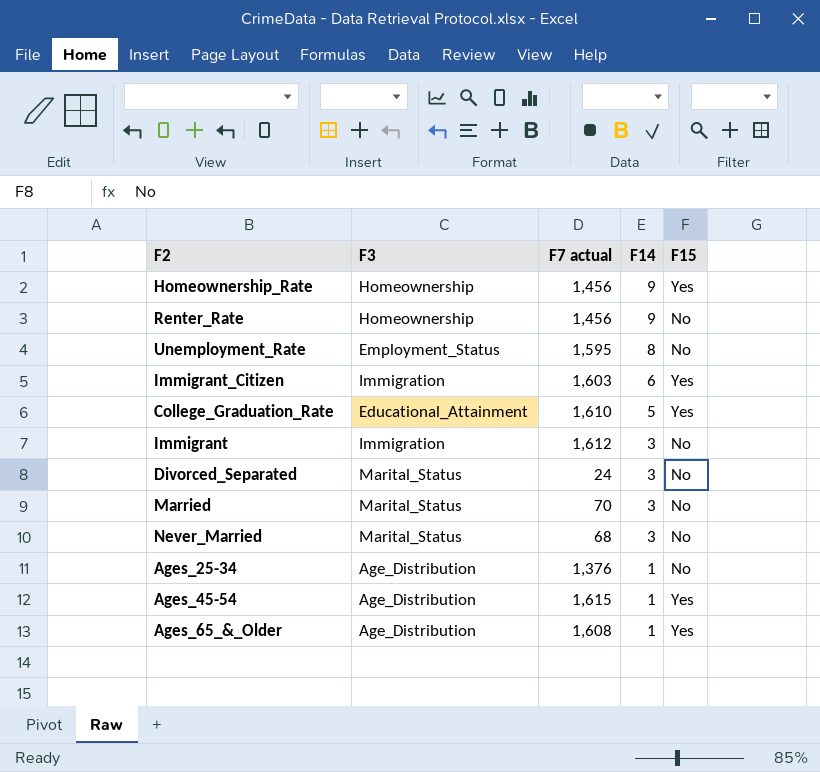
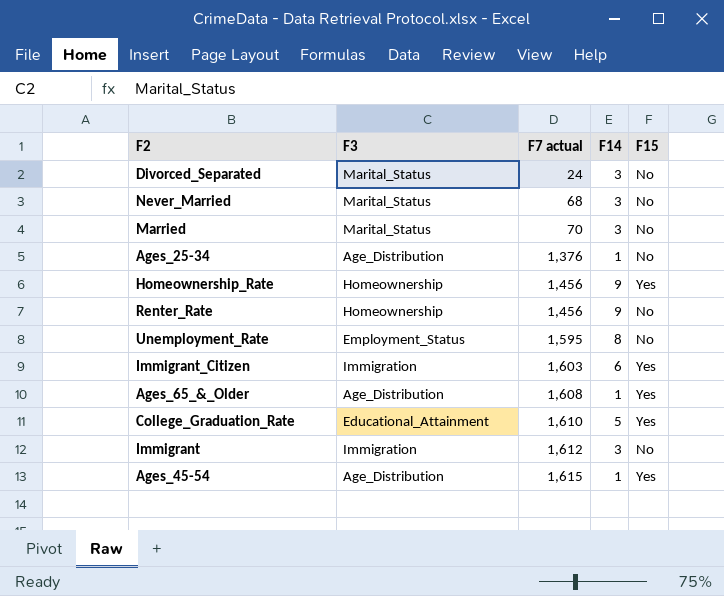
row order: F14 descending -> F7 actual ascending

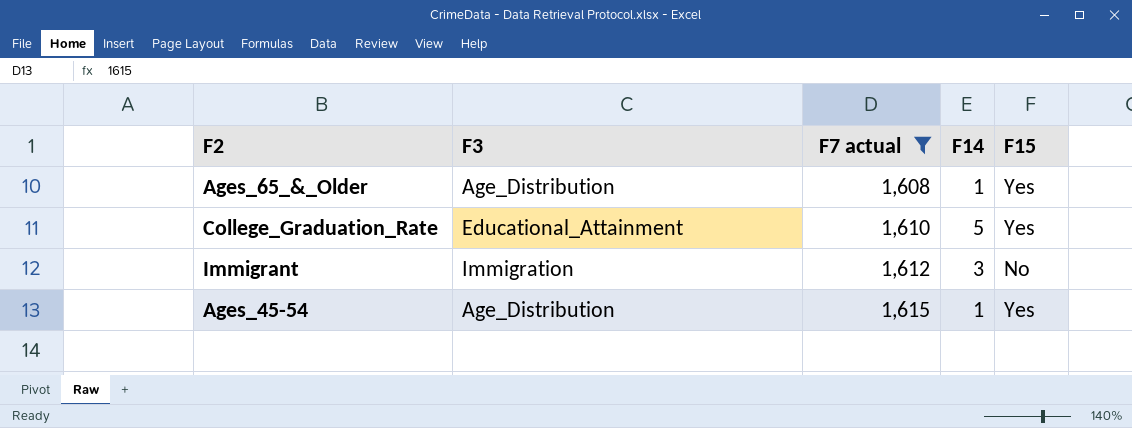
filter: none -> F7 actual >= 1,608

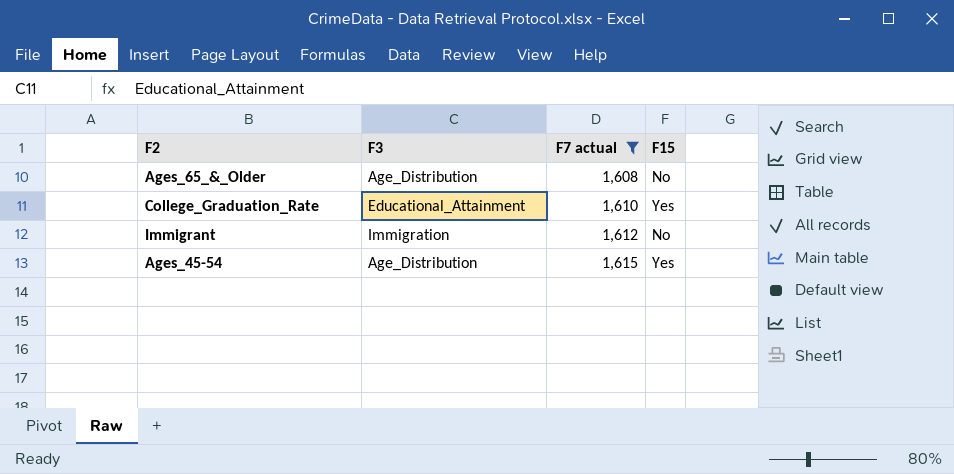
column F14 | position: 4 -> none
Ages_65_&_Older | F15: Yes -> No

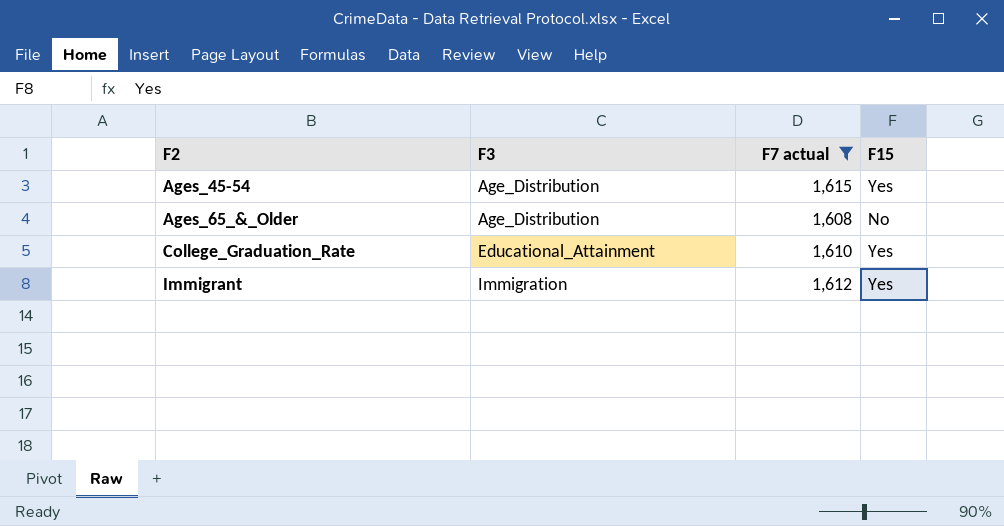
row order: F7 actual ascending -> F2 ascending
Immigrant | F15: No -> Yes

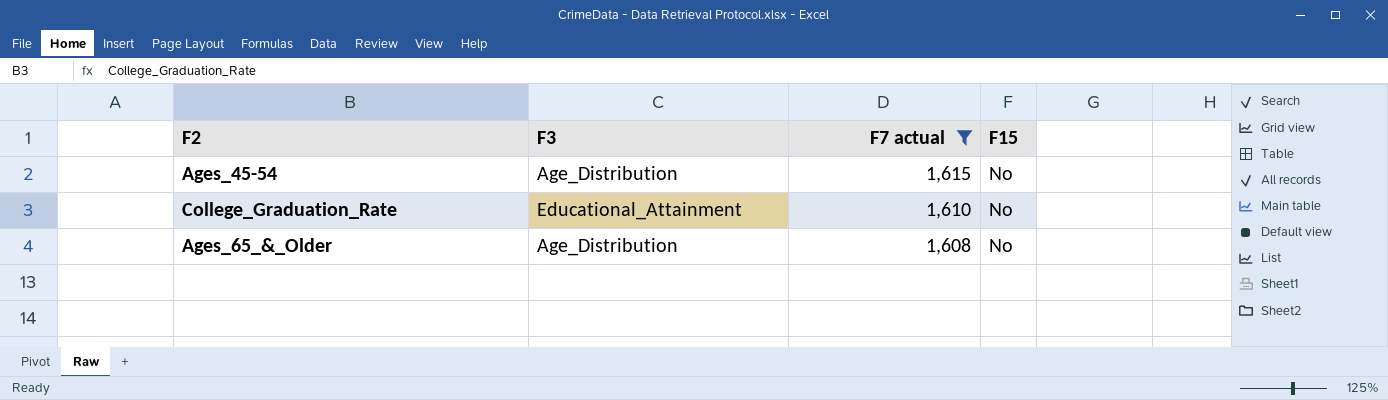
row order: F2 ascending -> F7 actual descending
row Immigrant: Immigration | 1,612 | Yes -> none
Ages_45-54 | F15: Yes -> No
College_Graduation_Rate | F15: Yes -> No

